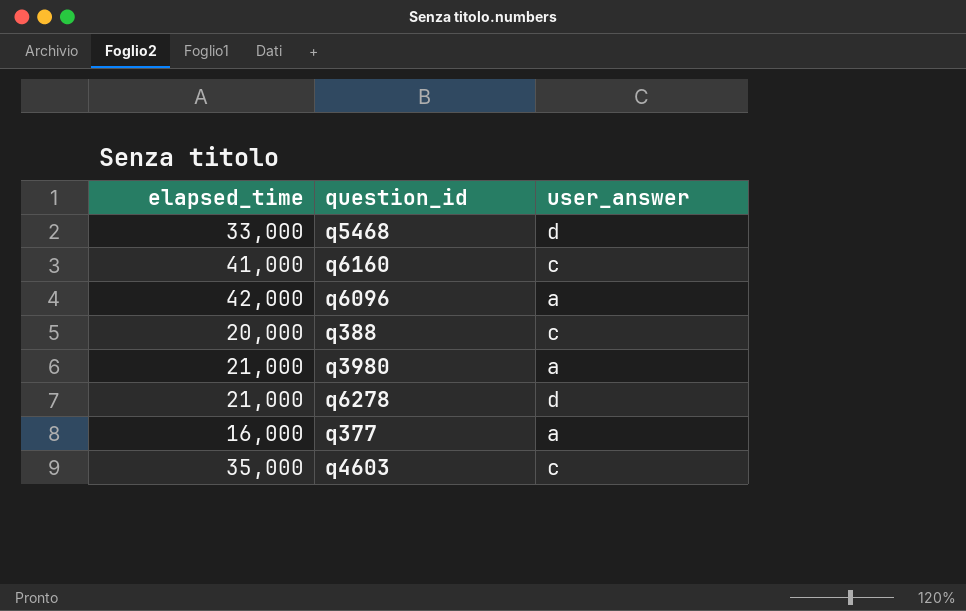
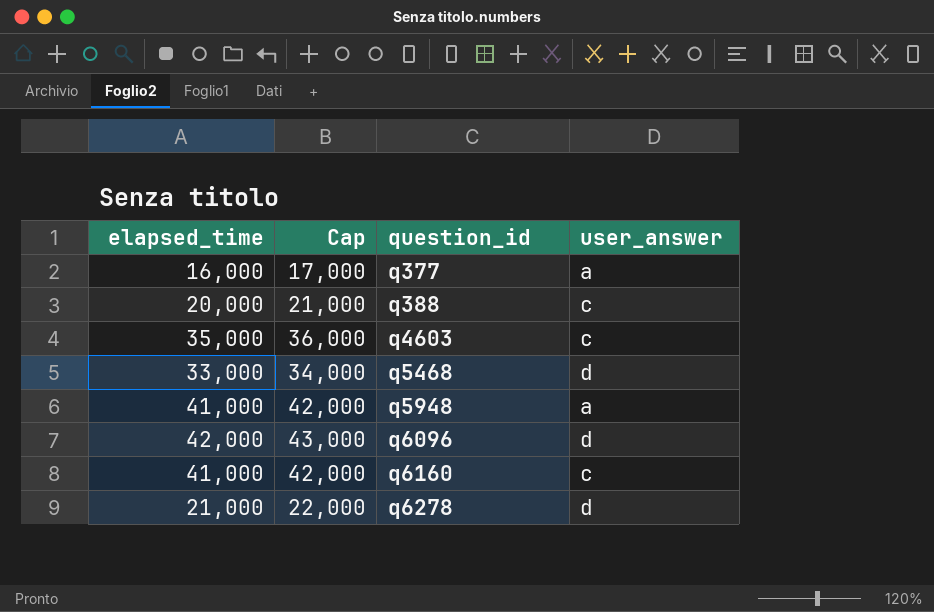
row order: none -> question_id ascending
column Cap | formula: none -> [elapsed_time] + 1000
row q3980: 21,000 | a -> none
row q5948: none -> 41,000 | 42,000 | a
q6096 | user_answer: a -> d

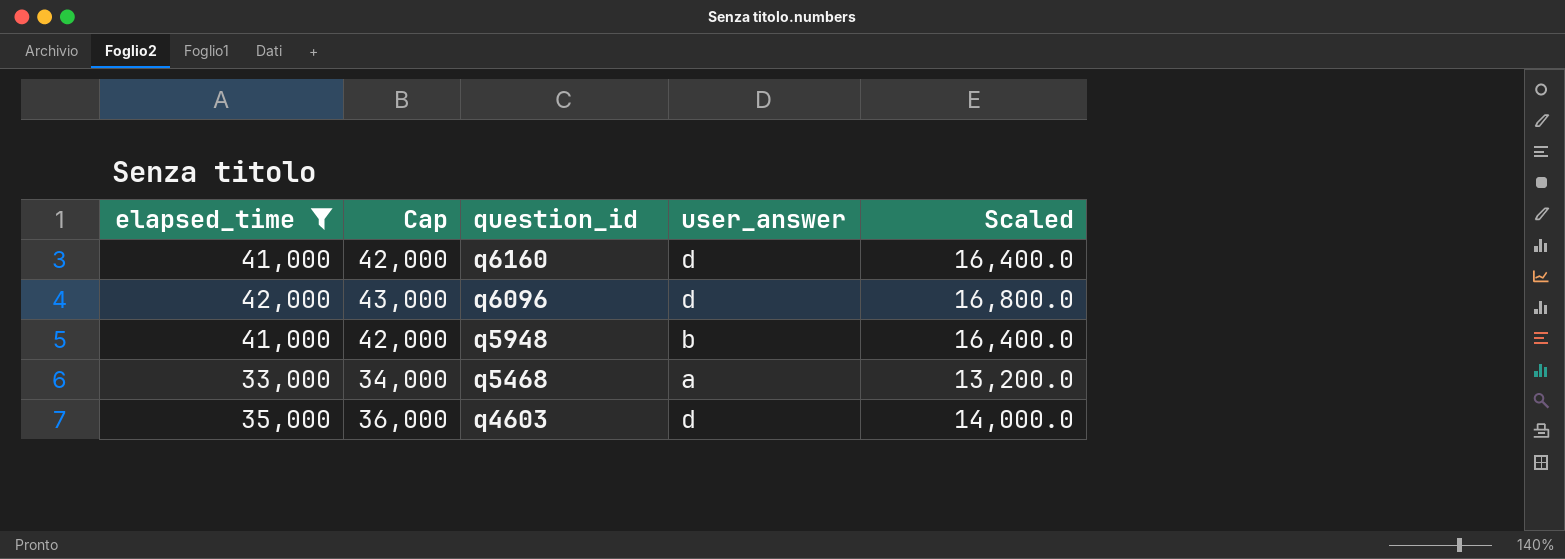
filter: none -> elapsed_time >= 33,000
row order: question_id ascending -> question_id descending
column Scaled | formula: none -> [elapsed_time] * 0.4
q6160 | user_answer: c -> d
q5948 | user_answer: a -> b
q5468 | user_answer: d -> a
q4603 | user_answer: c -> d

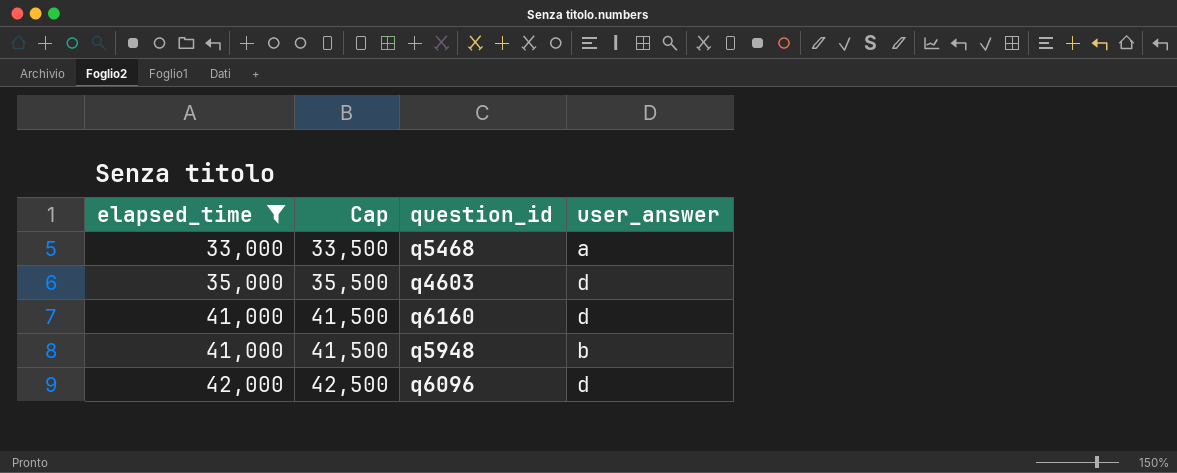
row order: question_id descending -> elapsed_time ascending
column Scaled | formula: [elapsed_time] * 0.4 -> none
column Cap | formula: [elapsed_time] + 1000 -> [elapsed_time] + 500

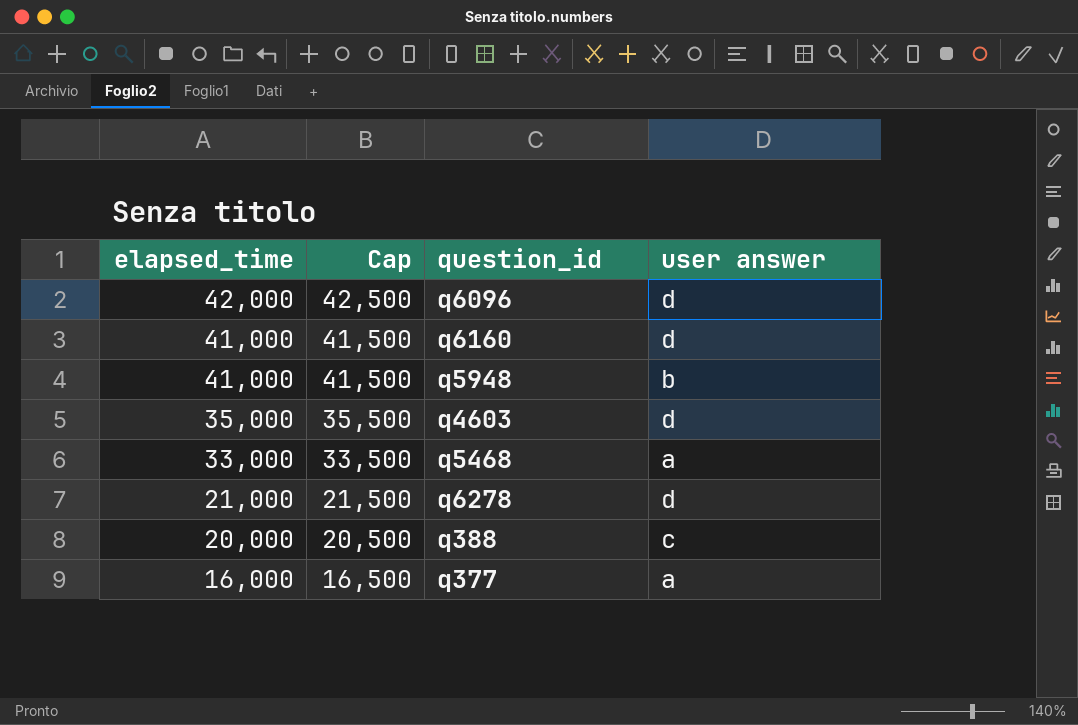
filter: elapsed_time >= 33,000 -> none
row order: elapsed_time ascending -> elapsed_time descending
column name: user_answer -> user answer

